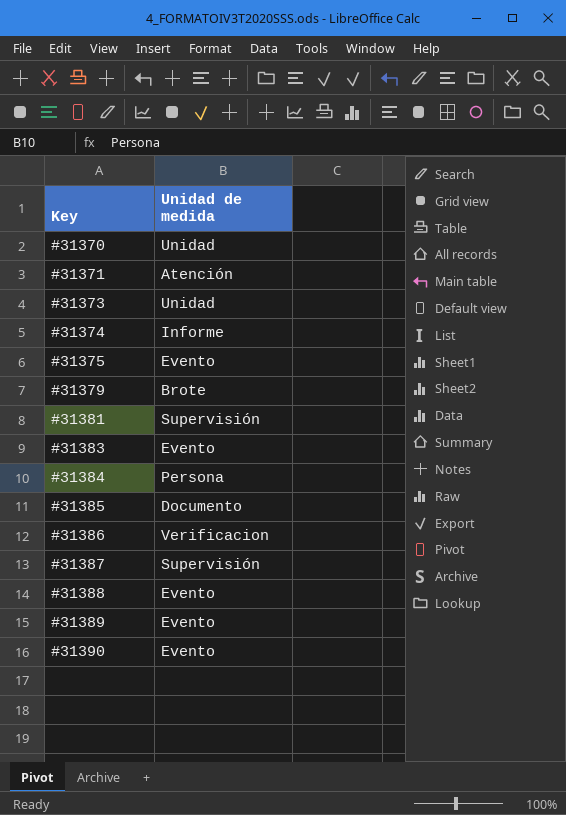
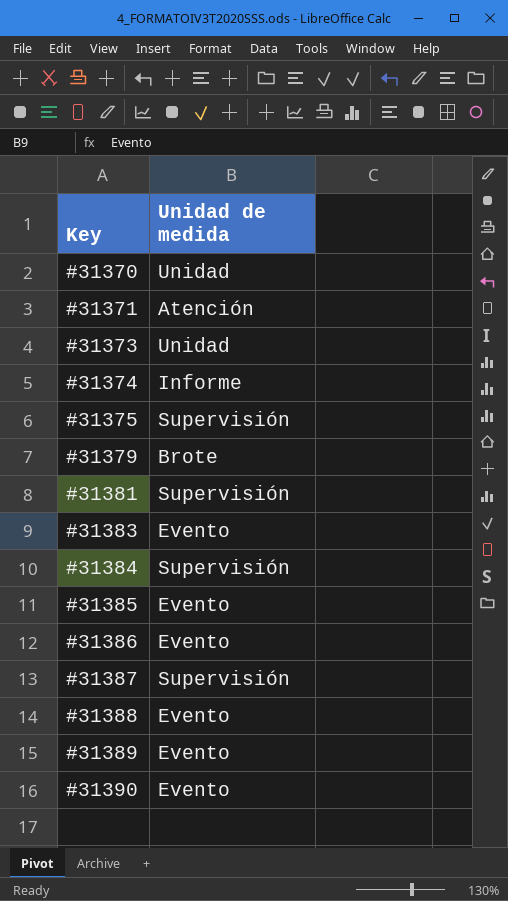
#31375 | Unidad de medida: Evento -> Supervisión
#31384 | Unidad de medida: Persona -> Supervisión
#31385 | Unidad de medida: Documento -> Evento
#31386 | Unidad de medida: Verificacion -> Evento

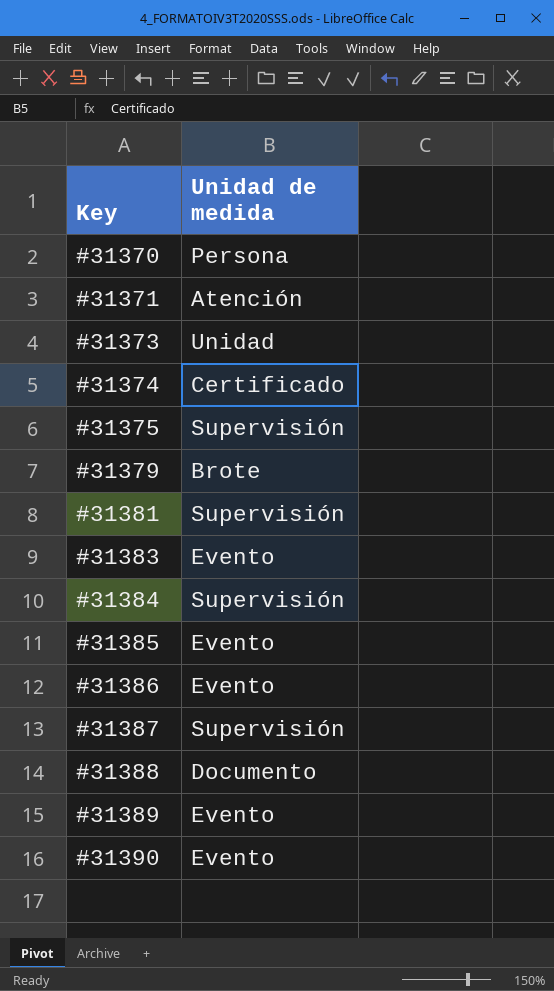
#31370 | Unidad de medida: Unidad -> Persona
#31374 | Unidad de medida: Informe -> Certificado
#31388 | Unidad de medida: Evento -> Documento

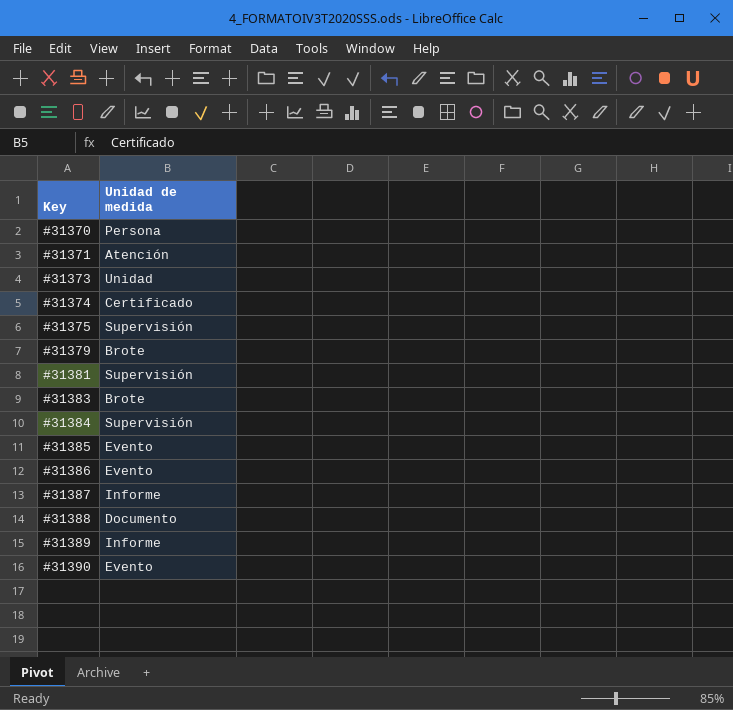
#31383 | Unidad de medida: Evento -> Brote
#31387 | Unidad de medida: Supervisión -> Informe
#31389 | Unidad de medida: Evento -> Informe

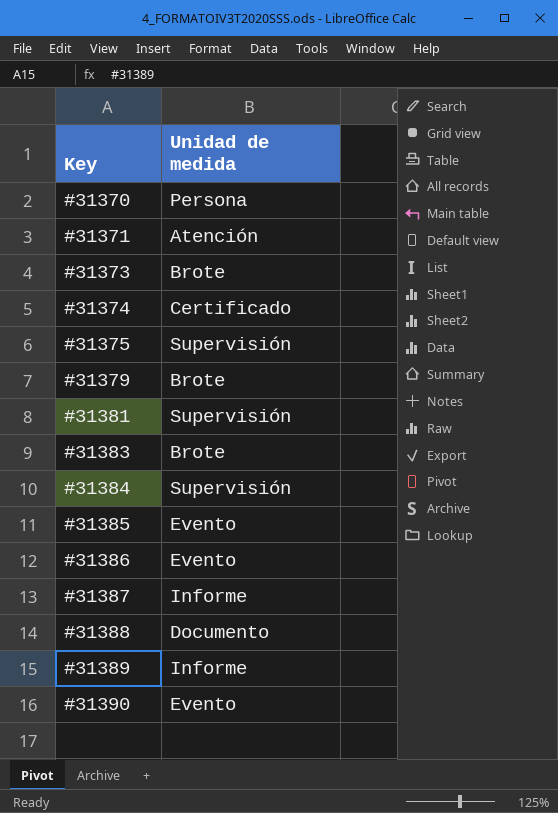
#31373 | Unidad de medida: Unidad -> Brote

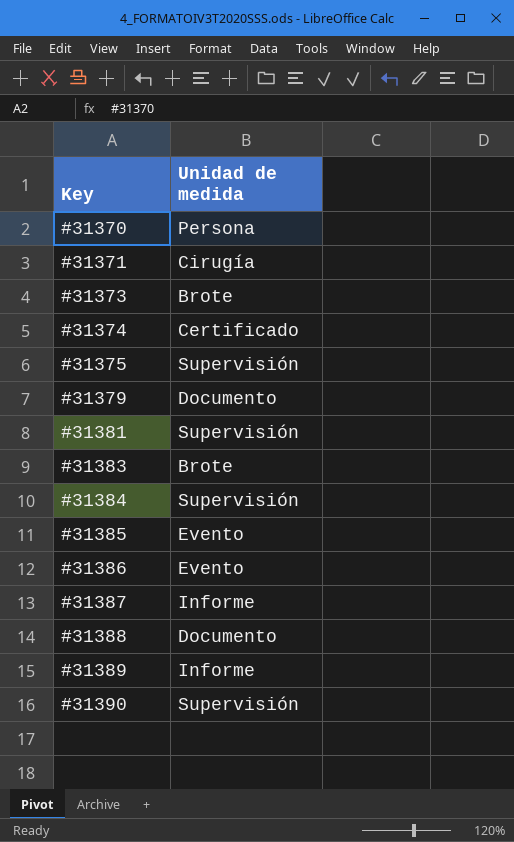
#31371 | Unidad de medida: Atención -> Cirugía
#31379 | Unidad de medida: Brote -> Documento
#31390 | Unidad de medida: Evento -> Supervisión

